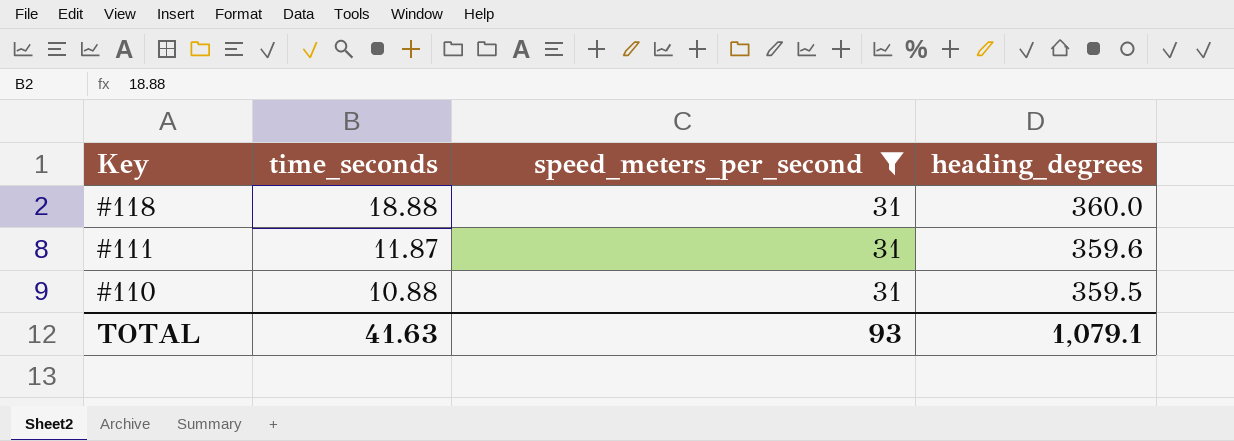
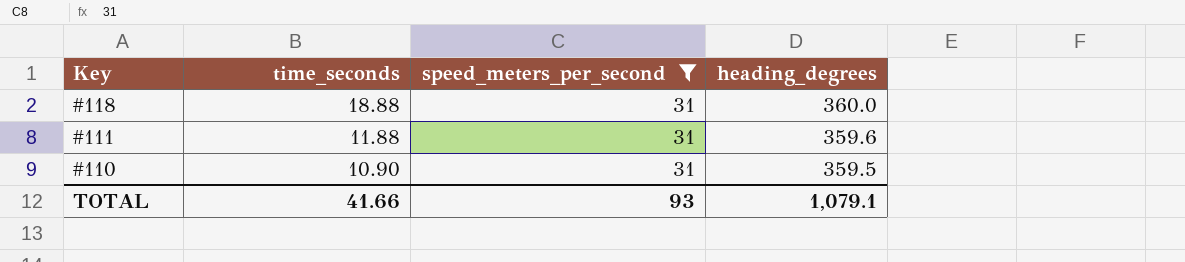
#111 | time_seconds: 11.87 -> 11.88
#110 | time_seconds: 10.88 -> 10.90
TOTAL | time_seconds: 41.63 -> 41.66

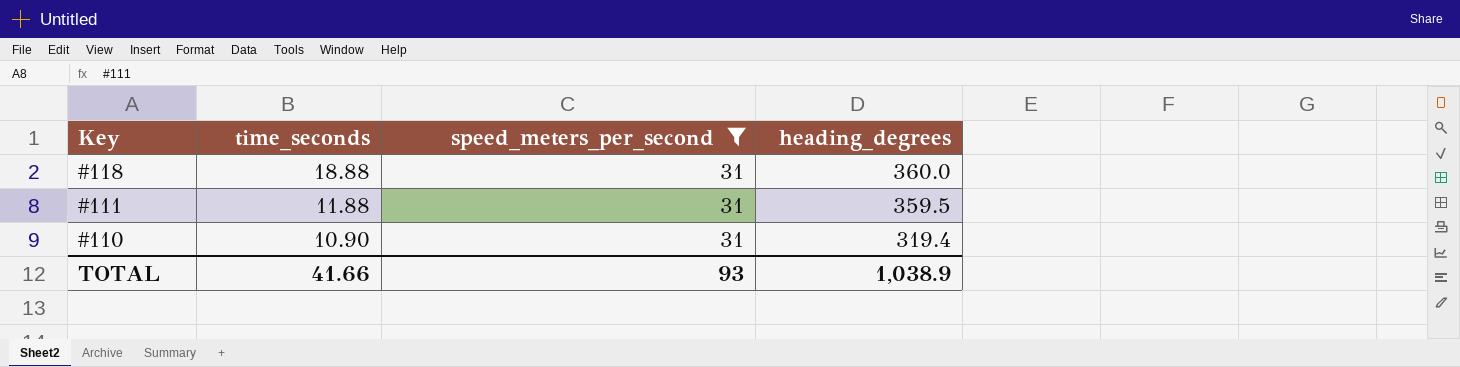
#111 | heading_degrees: 359.6 -> 359.5
#110 | heading_degrees: 359.5 -> 319.4
TOTAL | heading_degrees: 1,079.1 -> 1,038.9

